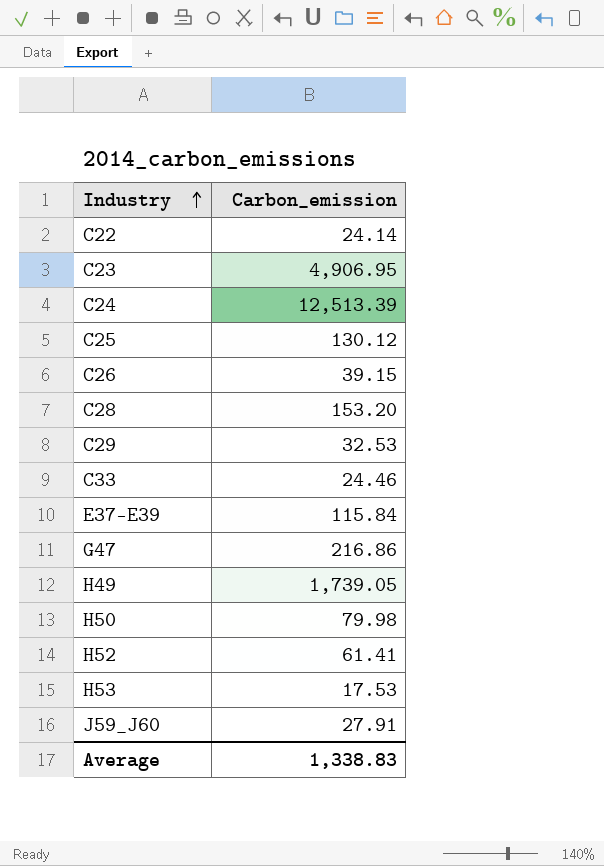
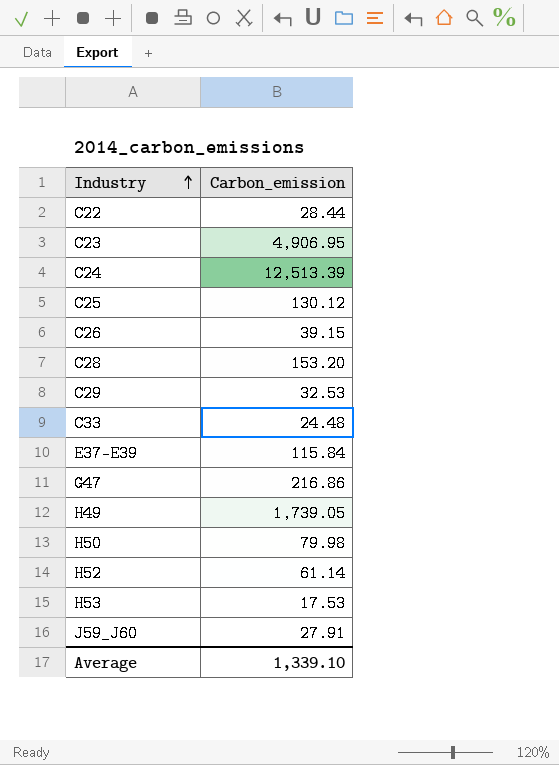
C22 | Carbon_emission: 24.14 -> 28.44
C33 | Carbon_emission: 24.46 -> 24.48
H52 | Carbon_emission: 61.41 -> 61.14
Average | Carbon_emission: 1,338.83 -> 1,339.10

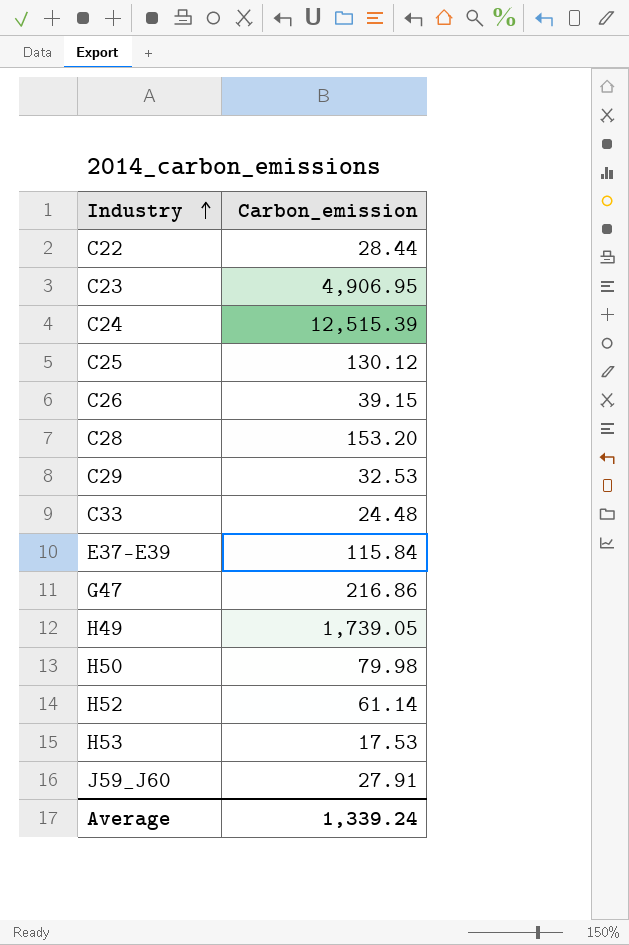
C24 | Carbon_emission: 12,513.39 -> 12,515.39
Average | Carbon_emission: 1,339.10 -> 1,339.24

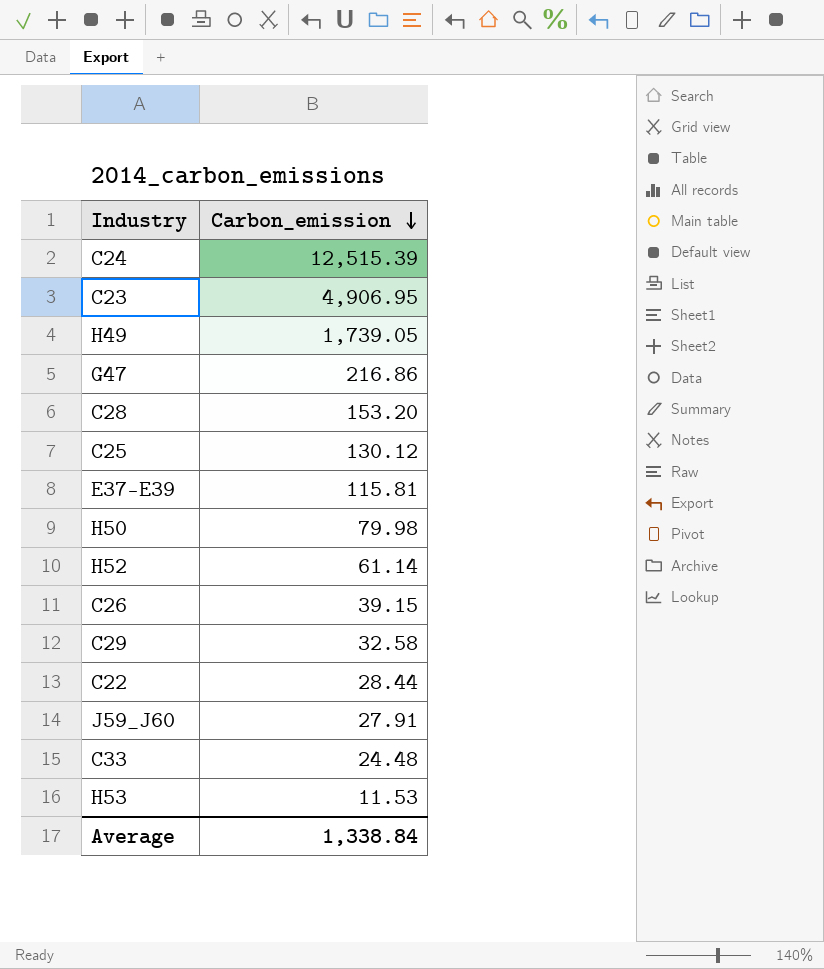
row order: Industry ascending -> Carbon_emission descending
E37-E39 | Carbon_emission: 115.84 -> 115.81
C29 | Carbon_emission: 32.53 -> 32.58
H53 | Carbon_emission: 17.53 -> 11.53
Average | Carbon_emission: 1,339.24 -> 1,338.84

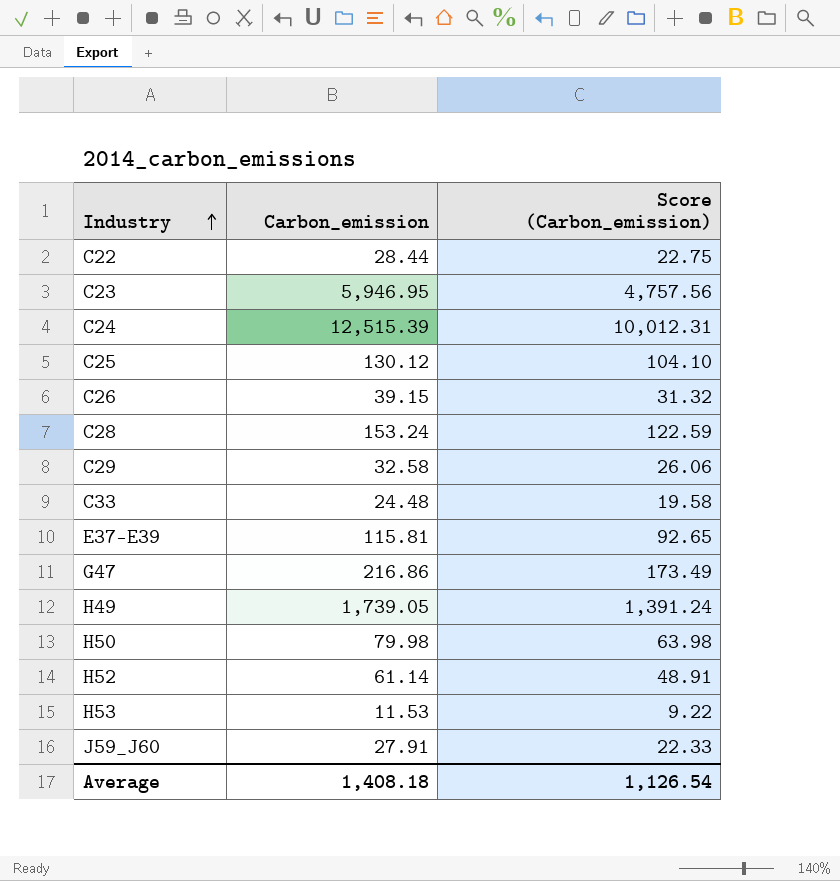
row order: Carbon_emission descending -> Industry ascending
column Score (Carbon_emission) | formula: none -> [Carbon_emission] * 0.8
C23 | Carbon_emission: 4,906.95 -> 5,946.95
C28 | Carbon_emission: 153.20 -> 153.24
Average | Carbon_emission: 1,338.84 -> 1,408.18

